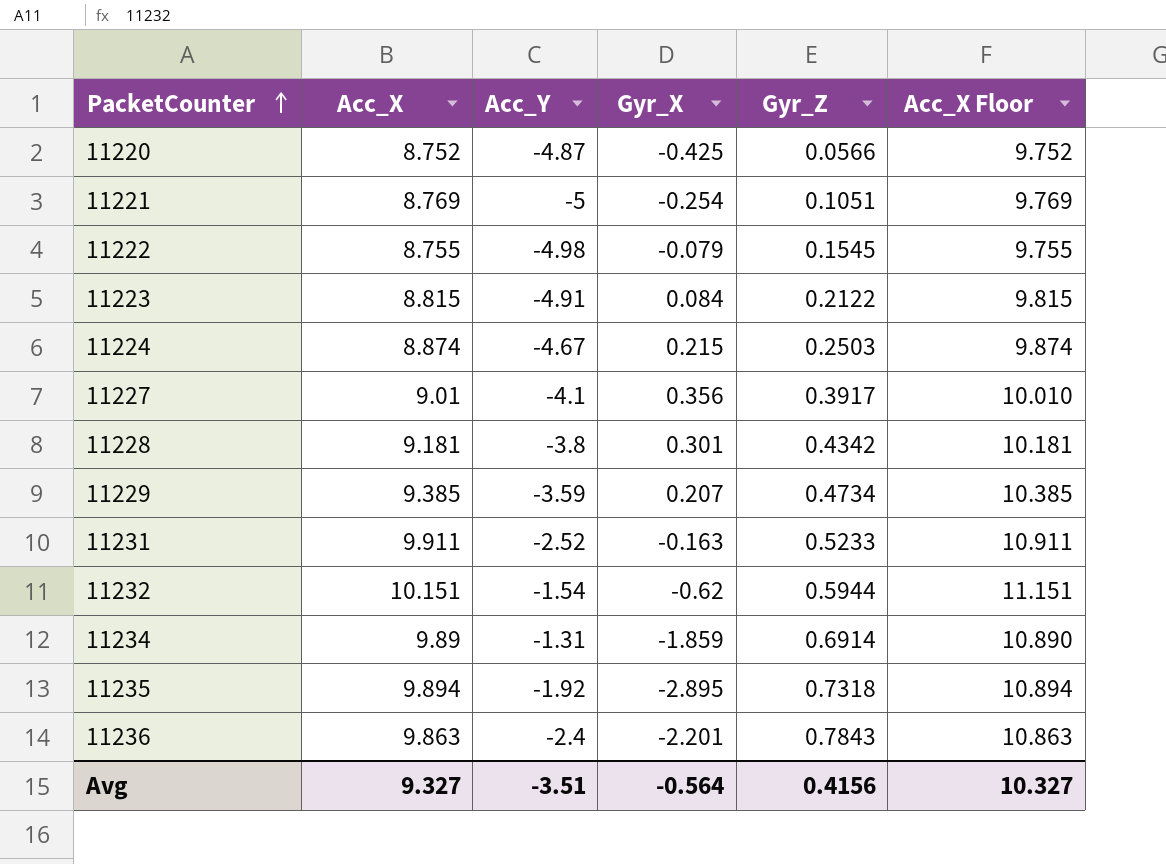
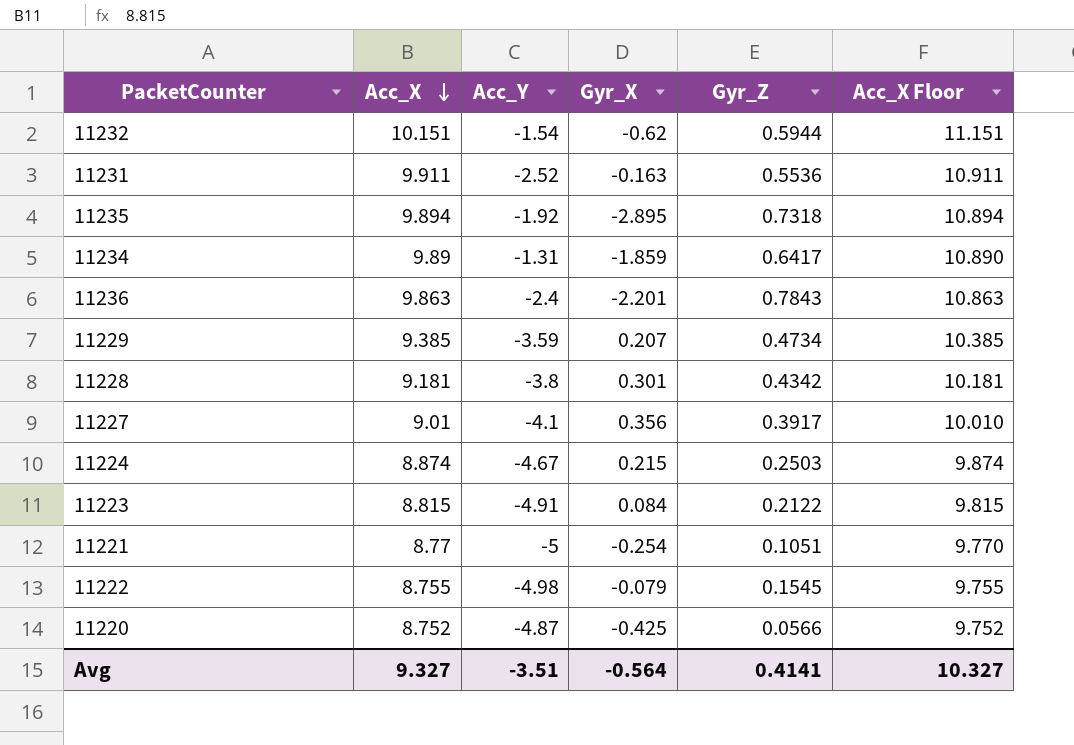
row order: PacketCounter ascending -> Acc_X descending
11231 | Gyr_Z: 0.5233 -> 0.5536
11234 | Gyr_Z: 0.6914 -> 0.6417
11221 | Acc_X: 8.769 -> 8.77
11221 | Acc_X Floor: 9.769 -> 9.770
Avg | Gyr_Z: 0.4156 -> 0.4141

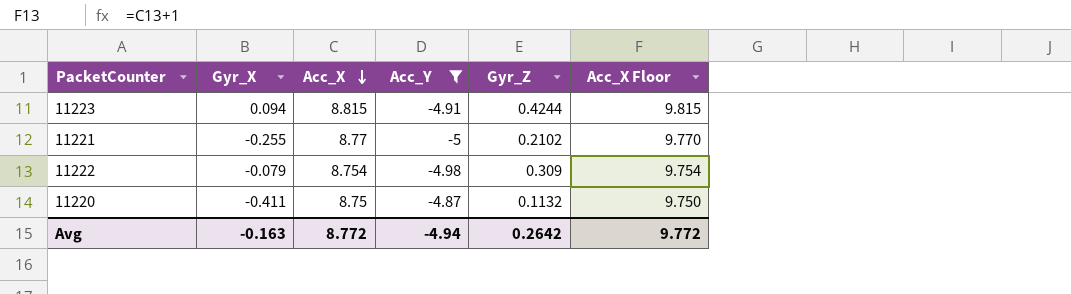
filter: none -> Acc_Y <= -4.87
column Gyr_X | position: 4 -> 2
11223 | Gyr_X: 0.084 -> 0.094
11223 | Gyr_Z: 0.2122 -> 0.4244
11221 | Gyr_X: -0.254 -> -0.255
11221 | Gyr_Z: 0.1051 -> 0.2102
11222 | Acc_X: 8.755 -> 8.754
11222 | Gyr_Z: 0.1545 -> 0.309
11222 | Acc_X Floor: 9.755 -> 9.754
11220 | Gyr_X: -0.425 -> -0.411
11220 | Acc_X: 8.752 -> 8.75
11220 | Gyr_Z: 0.0566 -> 0.1132
11220 | Acc_X Floor: 9.752 -> 9.750
Avg | Gyr_X: -0.564 -> -0.163
Avg | Acc_X: 9.327 -> 8.772
Avg | Acc_Y: -3.51 -> -4.94
Avg | Gyr_Z: 0.4141 -> 0.2642
Avg | Acc_X Floor: 10.327 -> 9.772

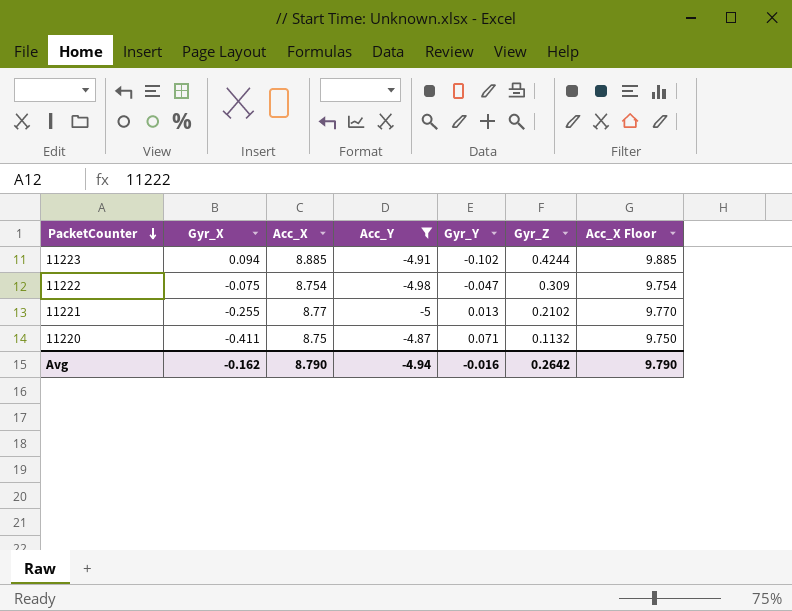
row order: Acc_X descending -> PacketCounter descending
column Gyr_Y | position: none -> 5
11223 | Acc_X: 8.815 -> 8.885
11223 | Acc_X Floor: 9.815 -> 9.885
11222 | Gyr_X: -0.079 -> -0.075
Avg | Gyr_X: -0.163 -> -0.162
Avg | Acc_X: 8.772 -> 8.790
Avg | Acc_X Floor: 9.772 -> 9.790

